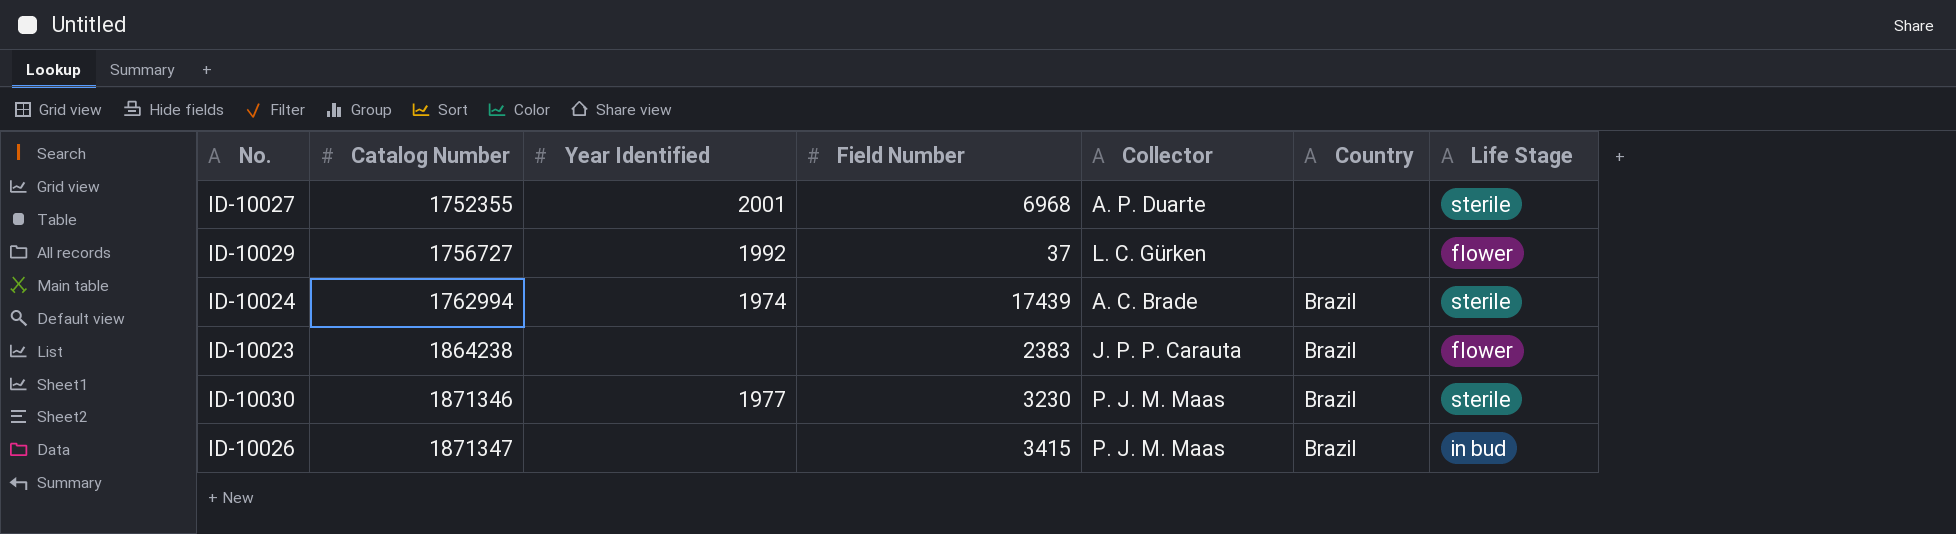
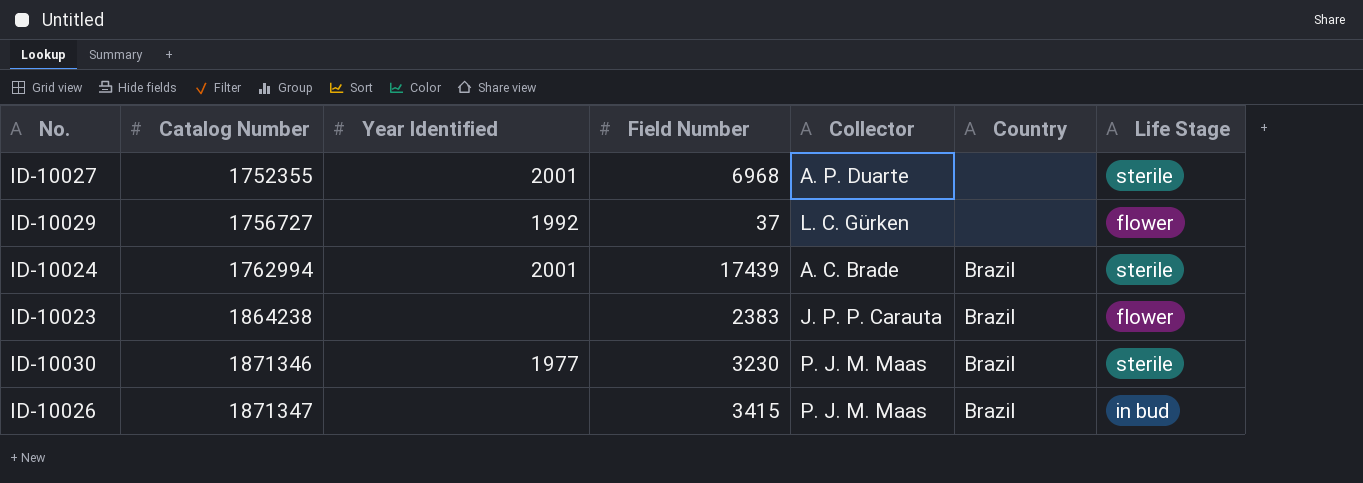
ID-10024 | Year Identified: 1974 -> 2001

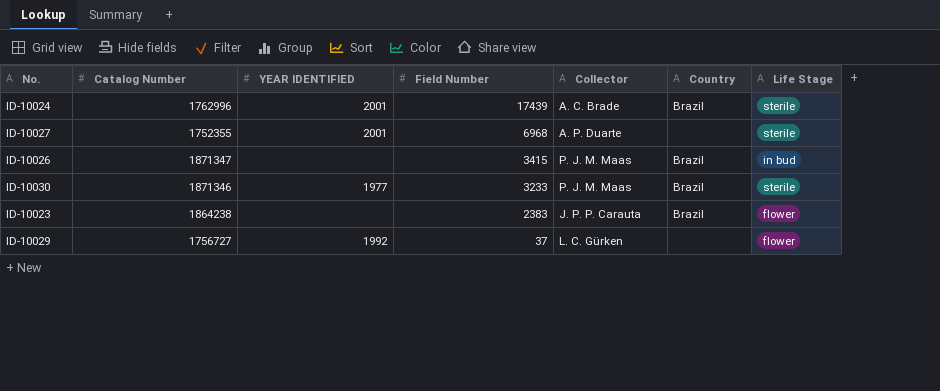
row order: Catalog Number ascending -> Field Number descending
column name: Year Identified -> YEAR IDENTIFIED
ID-10024 | Catalog Number: 1762994 -> 1762996
ID-10030 | Field Number: 3230 -> 3233

